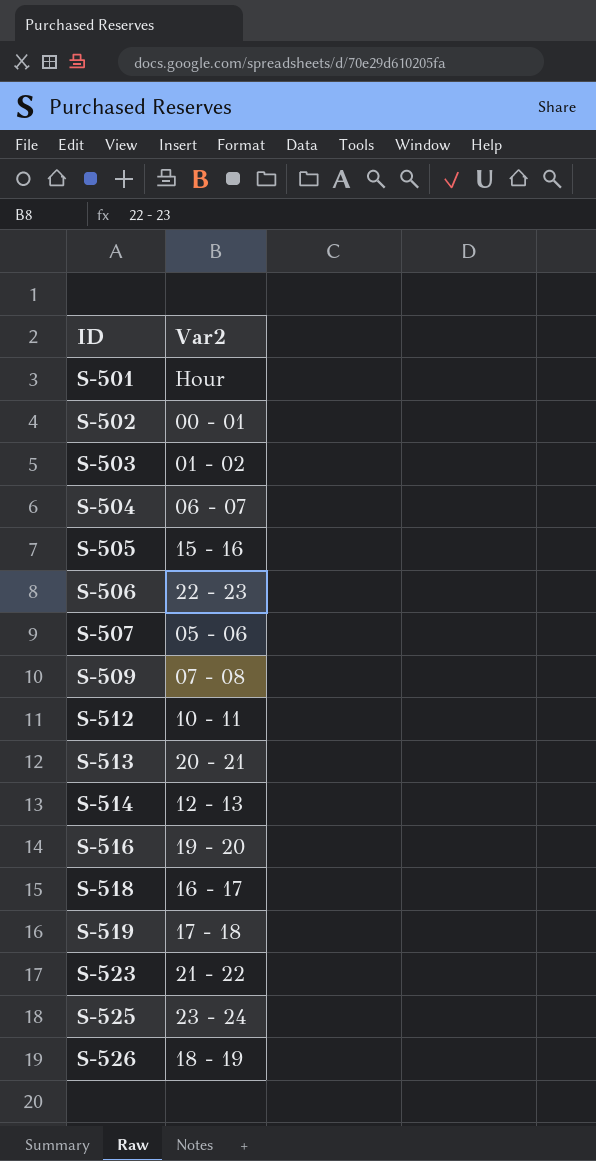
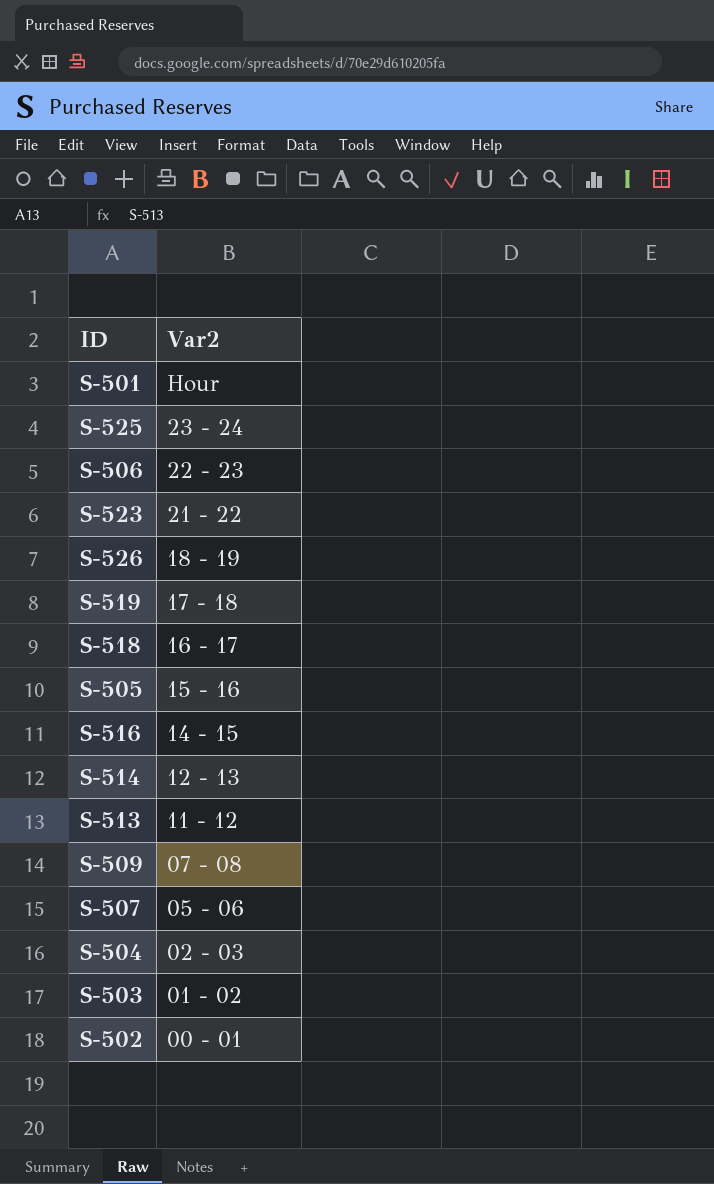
row order: ID ascending -> Var2 descending
row S-512: 10 - 11 -> none
S-516 | Var2: 19 - 20 -> 14 - 15
S-513 | Var2: 20 - 21 -> 11 - 12
S-504 | Var2: 06 - 07 -> 02 - 03

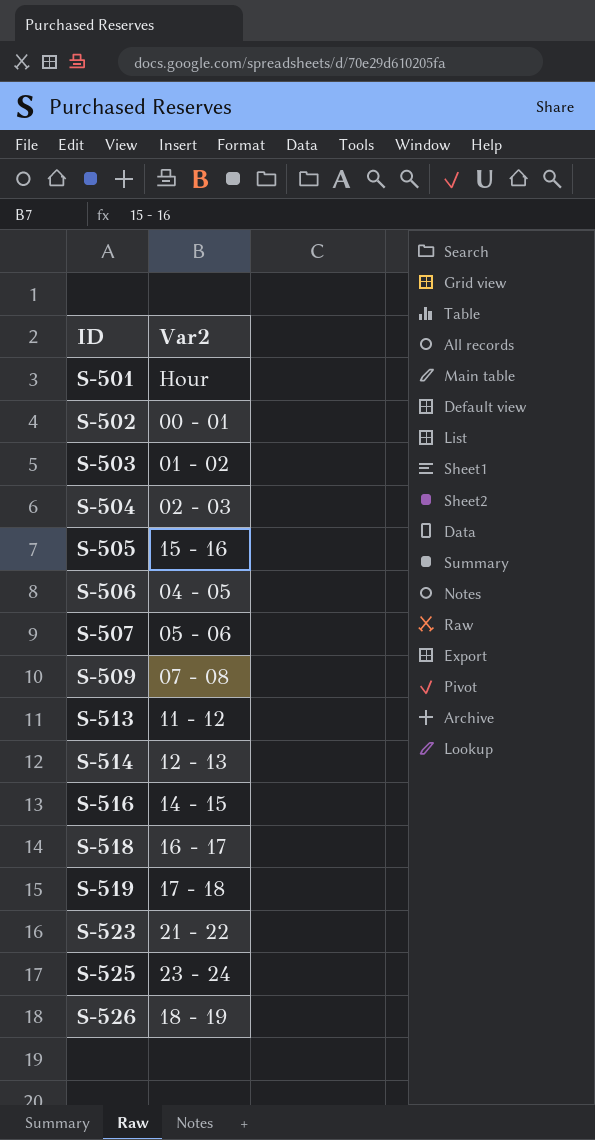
row order: Var2 descending -> ID ascending
S-506 | Var2: 22 - 23 -> 04 - 05

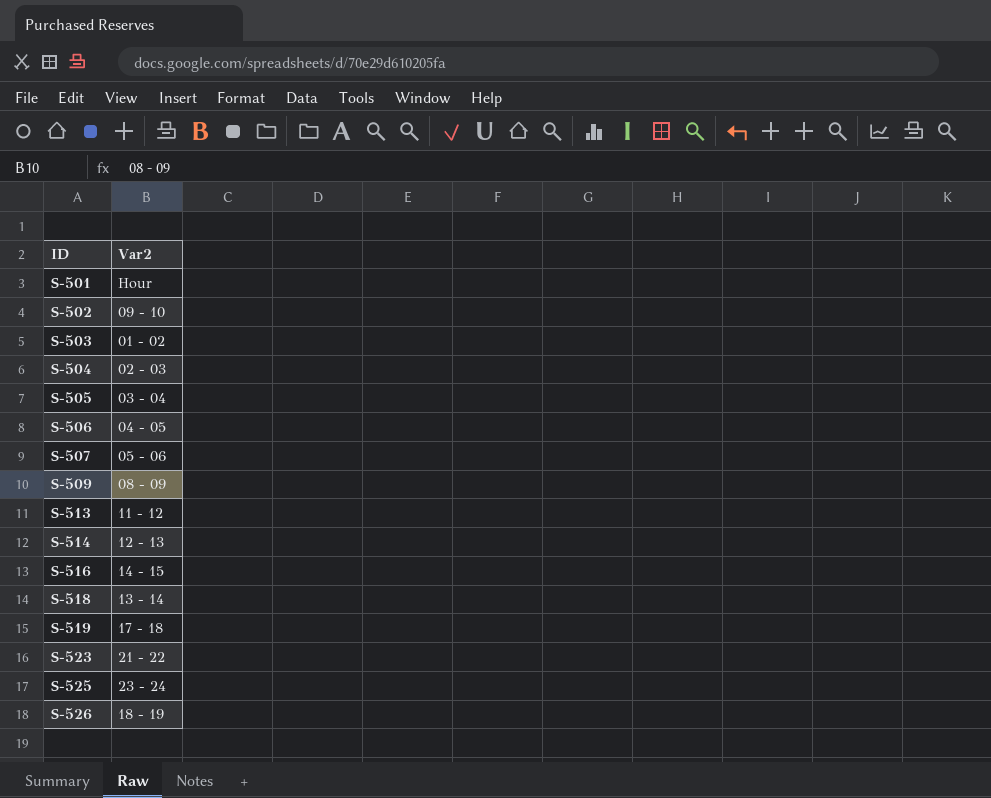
S-502 | Var2: 00 - 01 -> 09 - 10
S-505 | Var2: 15 - 16 -> 03 - 04
S-509 | Var2: 07 - 08 -> 08 - 09
S-518 | Var2: 16 - 17 -> 13 - 14

